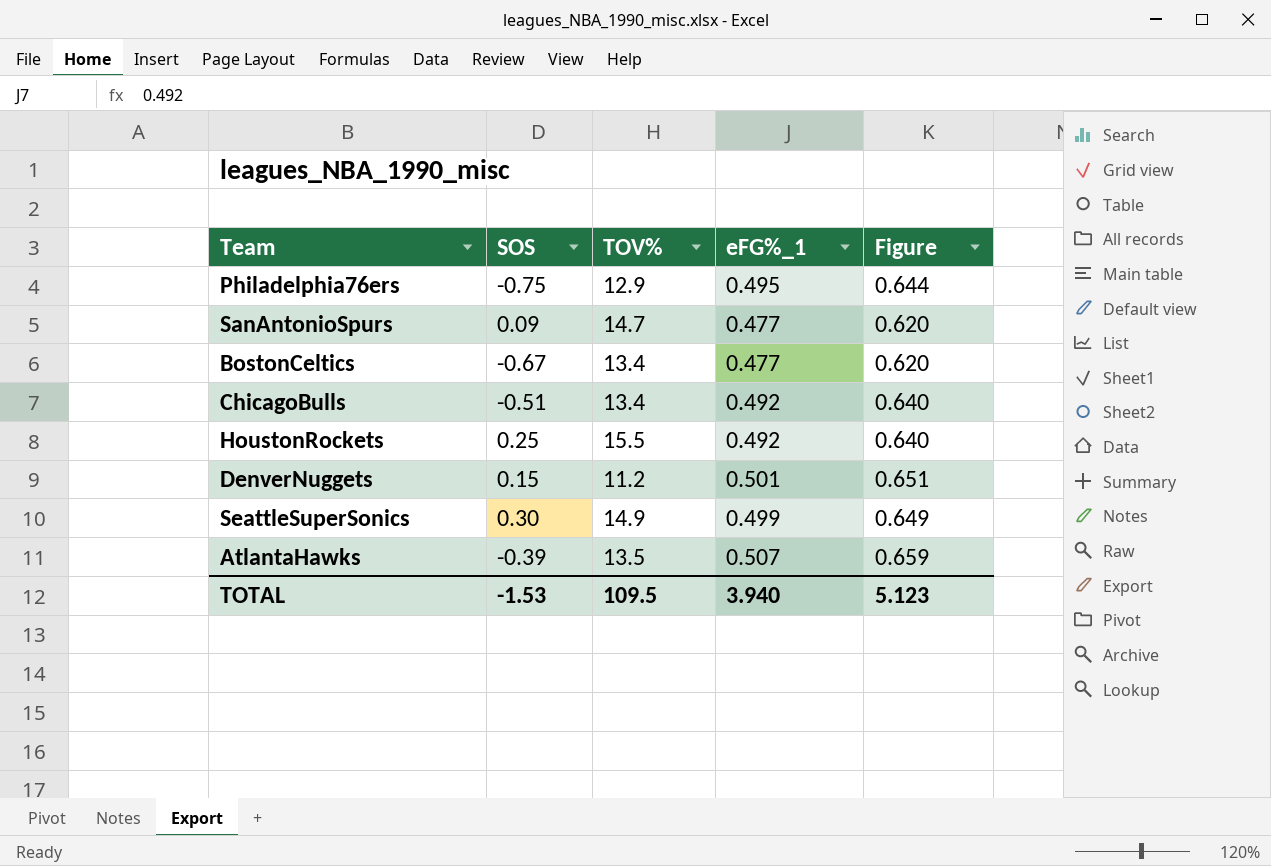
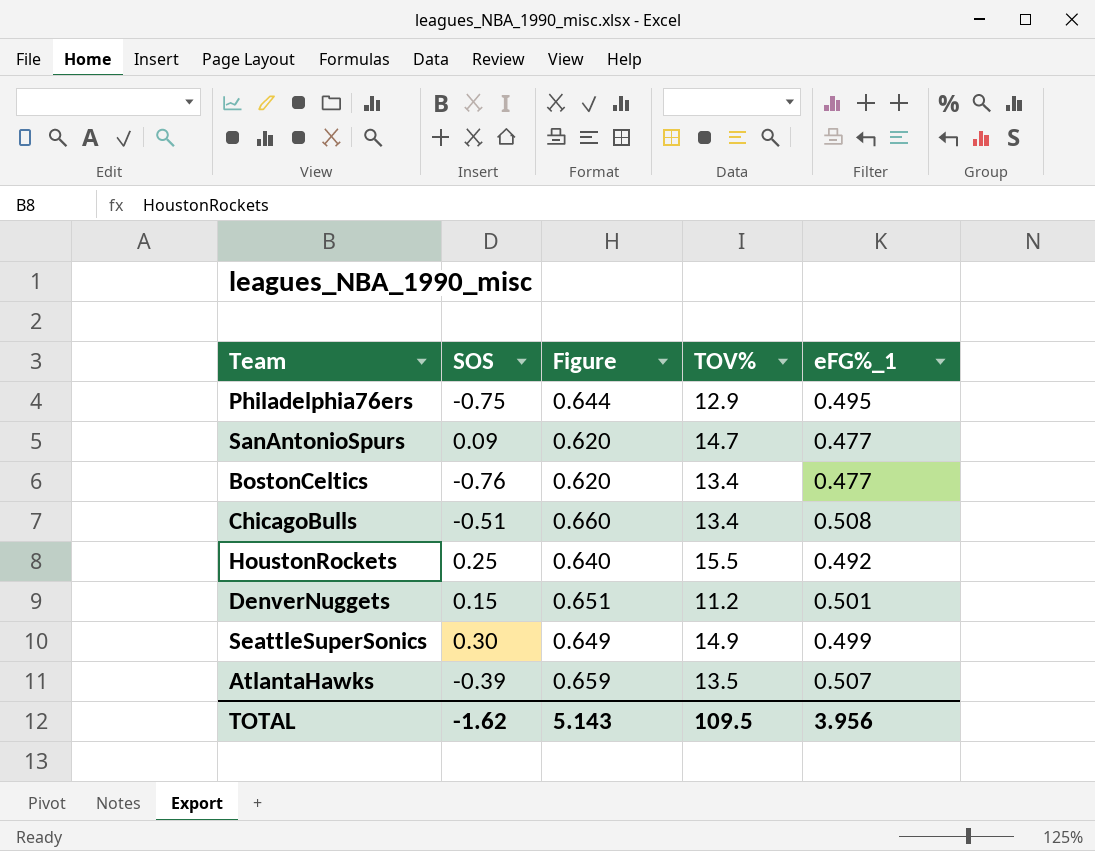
column Figure | position: 5 -> 3
BostonCeltics | SOS: -0.67 -> -0.76
ChicagoBulls | Figure: 0.640 -> 0.660
ChicagoBulls | eFG%_1: 0.492 -> 0.508
TOTAL | SOS: -1.53 -> -1.62
TOTAL | Figure: 5.123 -> 5.143
TOTAL | eFG%_1: 3.940 -> 3.956

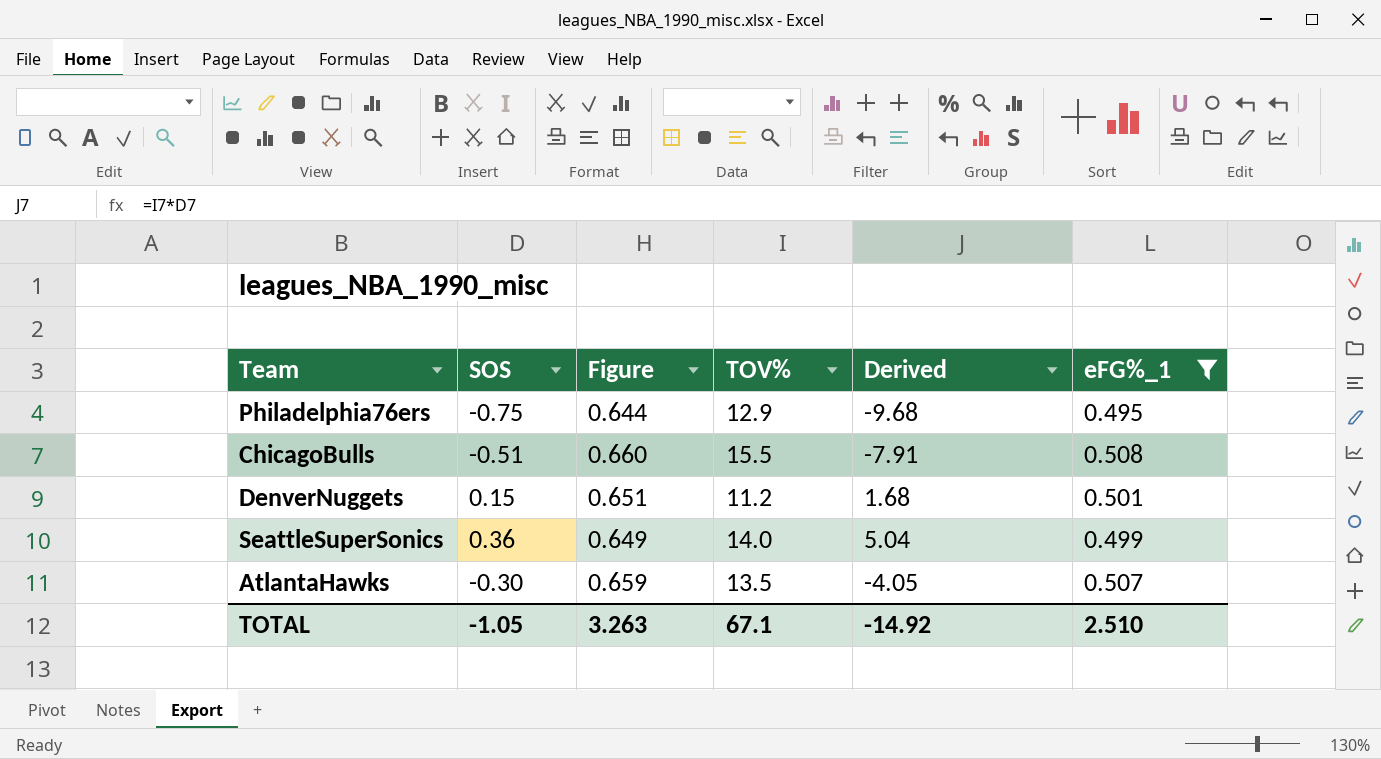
filter: none -> eFG%_1 >= 0.495
column Derived | formula: none -> [SOS] * [TOV%]
ChicagoBulls | TOV%: 13.4 -> 15.5
SeattleSuperSonics | SOS: 0.30 -> 0.36
SeattleSuperSonics | TOV%: 14.9 -> 14.0
AtlantaHawks | SOS: -0.39 -> -0.30
TOTAL | SOS: -1.62 -> -1.05
TOTAL | Figure: 5.143 -> 3.263
TOTAL | TOV%: 109.5 -> 67.1
TOTAL | eFG%_1: 3.956 -> 2.510

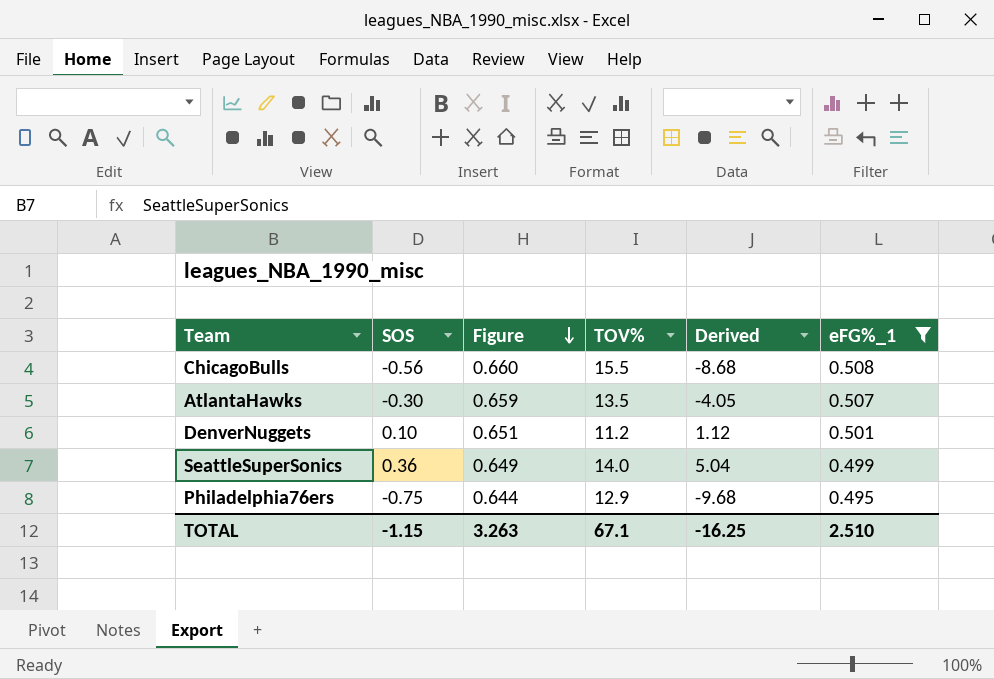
row order: none -> Figure descending
ChicagoBulls | SOS: -0.51 -> -0.56
ChicagoBulls | Derived: -7.91 -> -8.68
DenverNuggets | SOS: 0.15 -> 0.10
DenverNuggets | Derived: 1.68 -> 1.12
TOTAL | SOS: -1.05 -> -1.15
TOTAL | Derived: -14.92 -> -16.25

